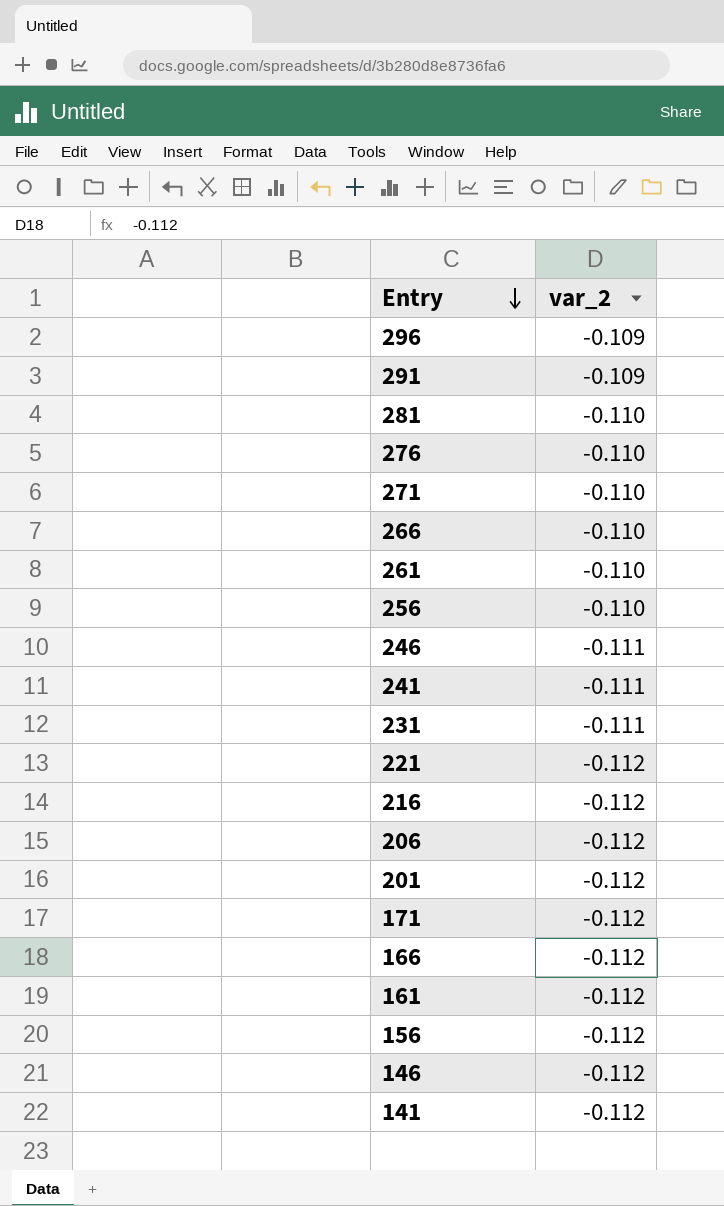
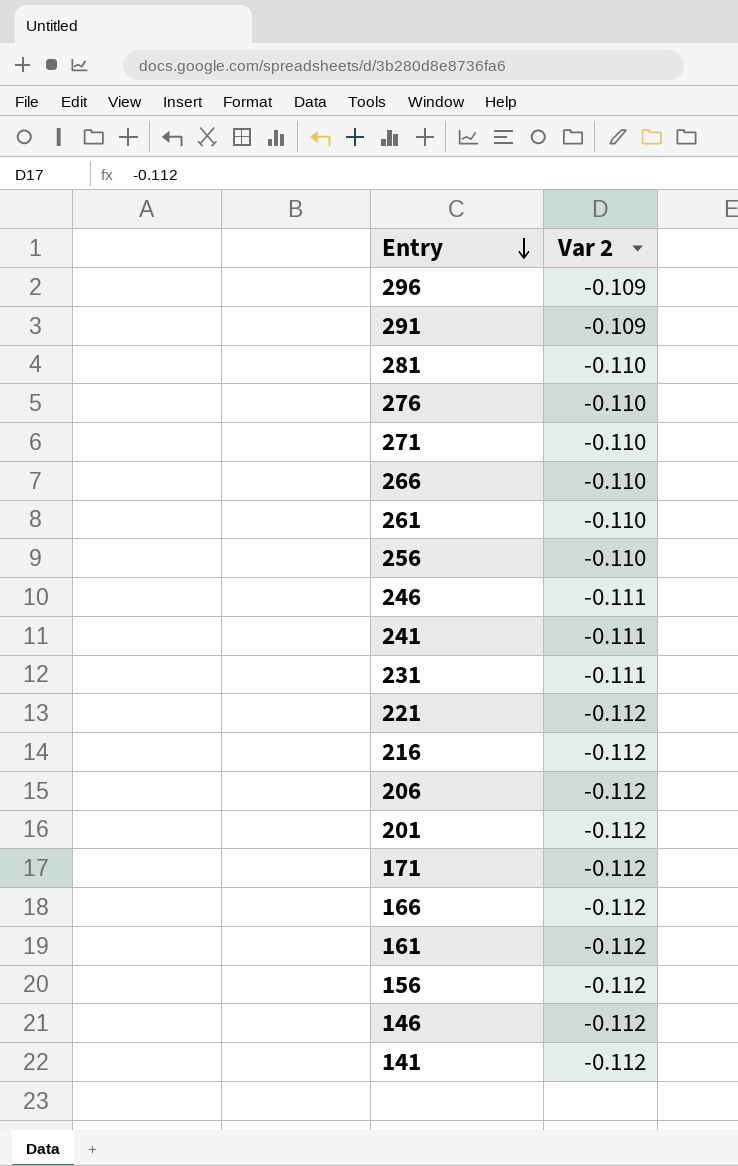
column name: var_2 -> Var 2

